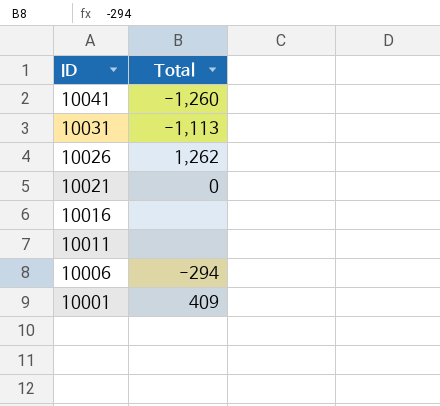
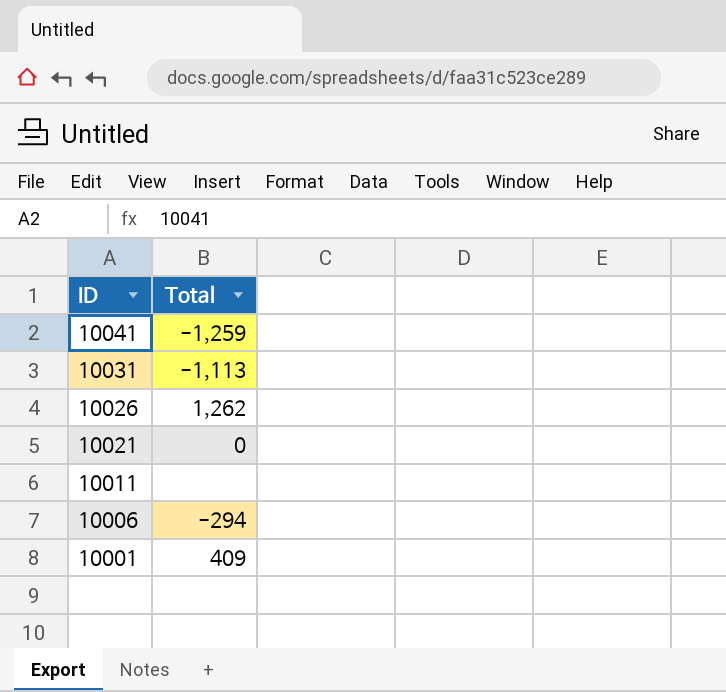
row 10016: none -> none
10041 | Total: -1,260 -> -1,259

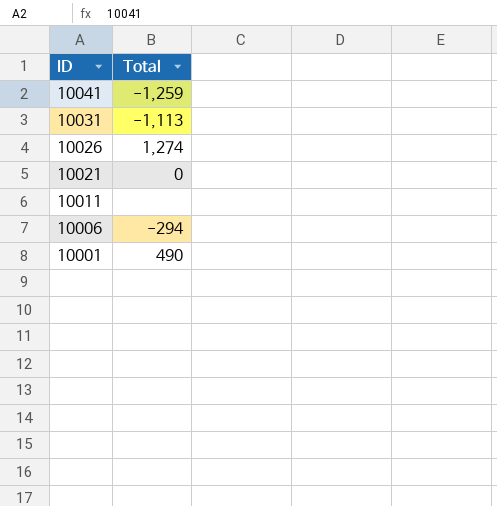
10026 | Total: 1,262 -> 1,274
10001 | Total: 409 -> 490

